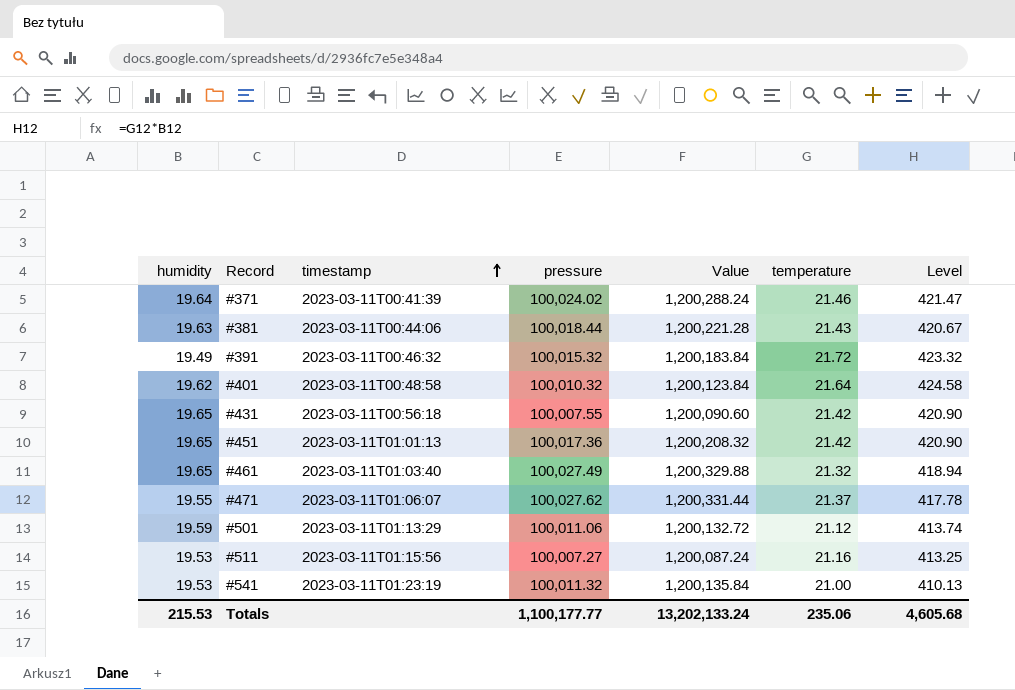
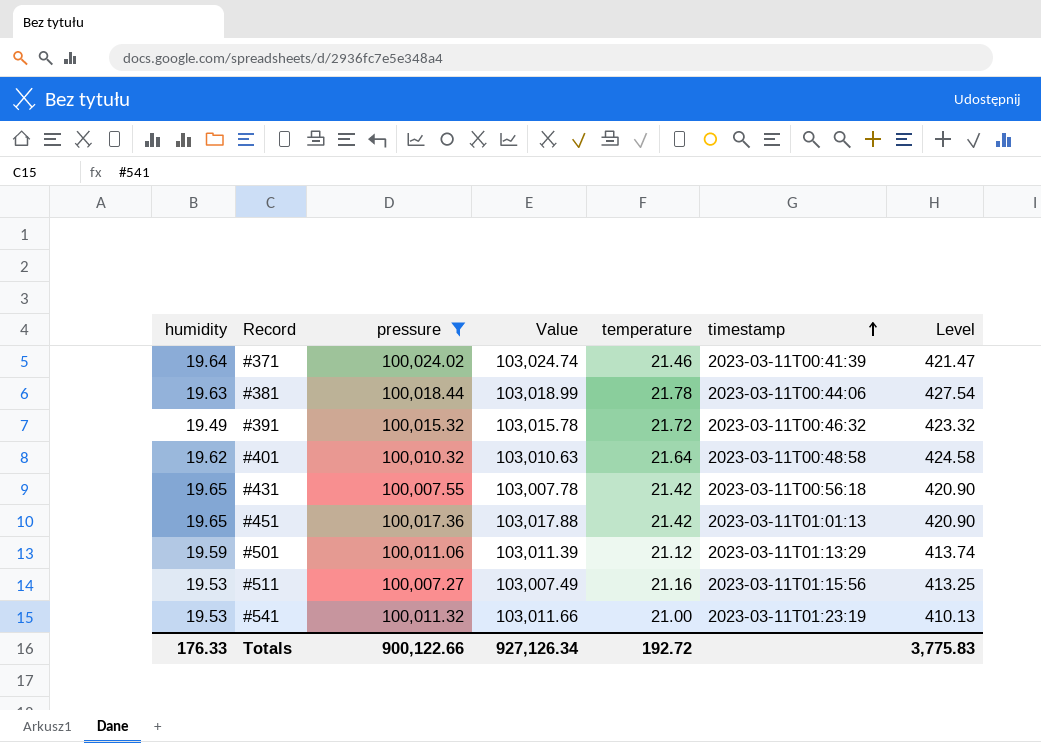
filter: none -> pressure <= 100,024.02
column Value | formula: [pressure] * 12 -> [pressure] * 1.03
column timestamp | position: 3 -> 6
#381 | temperature: 21.43 -> 21.78
#381 | Level: 420.67 -> 427.54
Totals | humidity: 215.53 -> 176.33
Totals | pressure: 1,100,177.77 -> 900,122.66
Totals | Value: 13,202,133.24 -> 927,126.34
Totals | temperature: 235.06 -> 192.72
Totals | Level: 4,605.68 -> 3,775.83

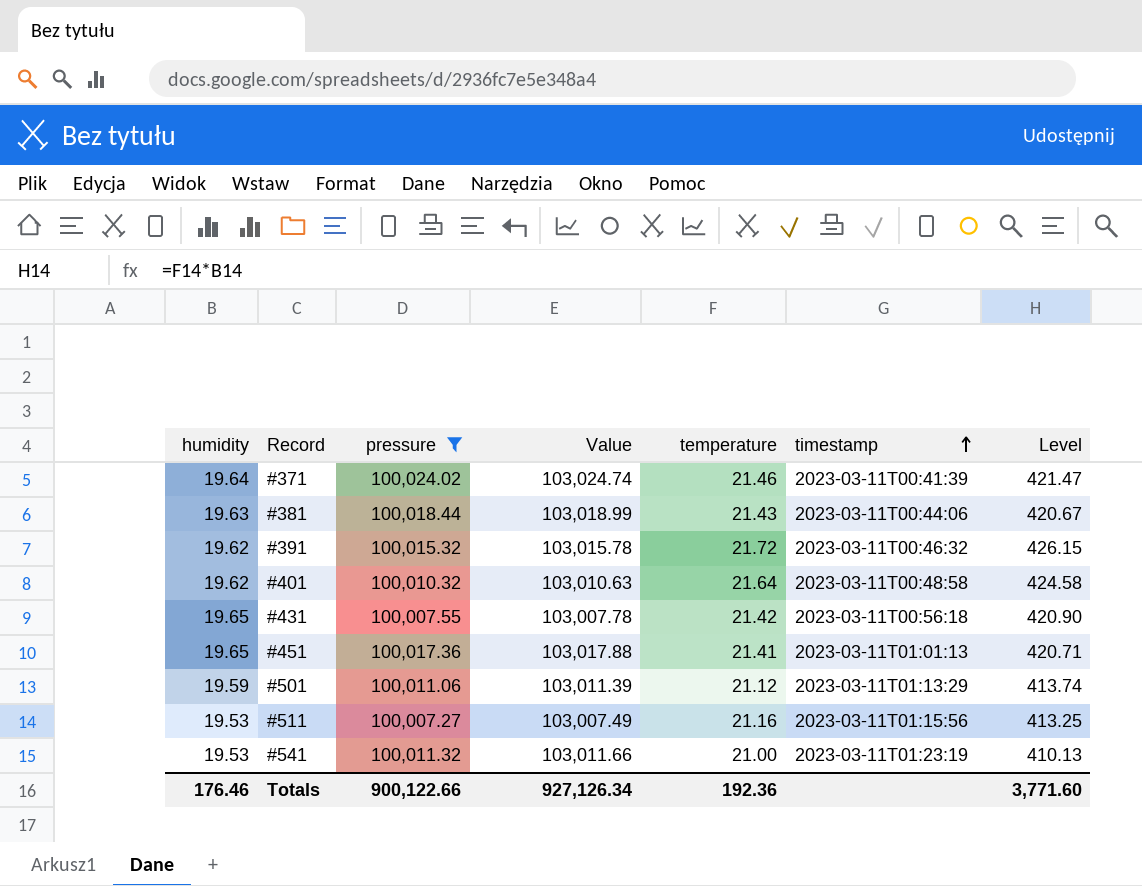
#381 | temperature: 21.78 -> 21.43
#381 | Level: 427.54 -> 420.67
#391 | humidity: 19.49 -> 19.62
#391 | Level: 423.32 -> 426.15
#451 | temperature: 21.42 -> 21.41
#451 | Level: 420.90 -> 420.71
Totals | humidity: 176.33 -> 176.46
Totals | temperature: 192.72 -> 192.36
Totals | Level: 3,775.83 -> 3,771.60

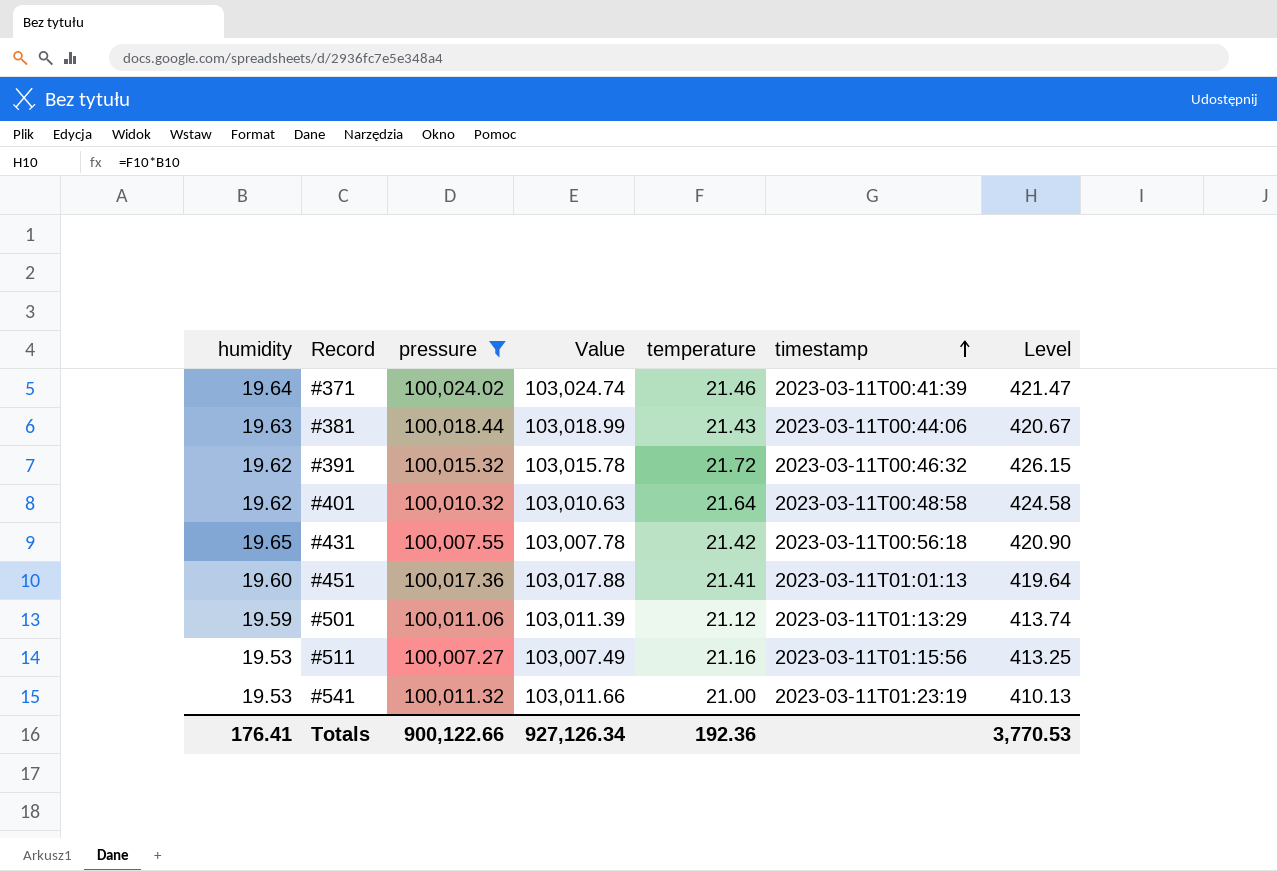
#451 | humidity: 19.65 -> 19.60
#451 | Level: 420.71 -> 419.64
Totals | humidity: 176.46 -> 176.41
Totals | Level: 3,771.60 -> 3,770.53

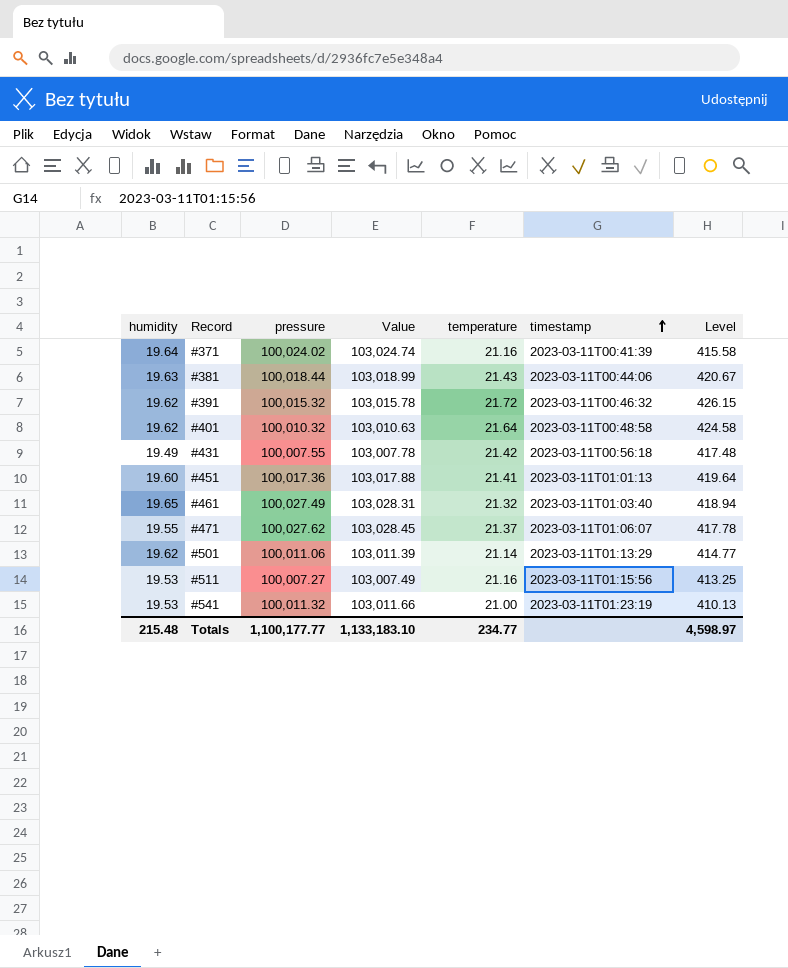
filter: pressure <= 100,024.02 -> none
#371 | temperature: 21.46 -> 21.16
#371 | Level: 421.47 -> 415.58
#431 | humidity: 19.65 -> 19.49
#431 | Level: 420.90 -> 417.48
#501 | humidity: 19.59 -> 19.62
#501 | temperature: 21.12 -> 21.14
#501 | Level: 413.74 -> 414.77
Totals | humidity: 176.41 -> 215.48
Totals | pressure: 900,122.66 -> 1,100,177.77
Totals | Value: 927,126.34 -> 1,133,183.10
Totals | temperature: 192.36 -> 234.77
Totals | Level: 3,770.53 -> 4,598.97

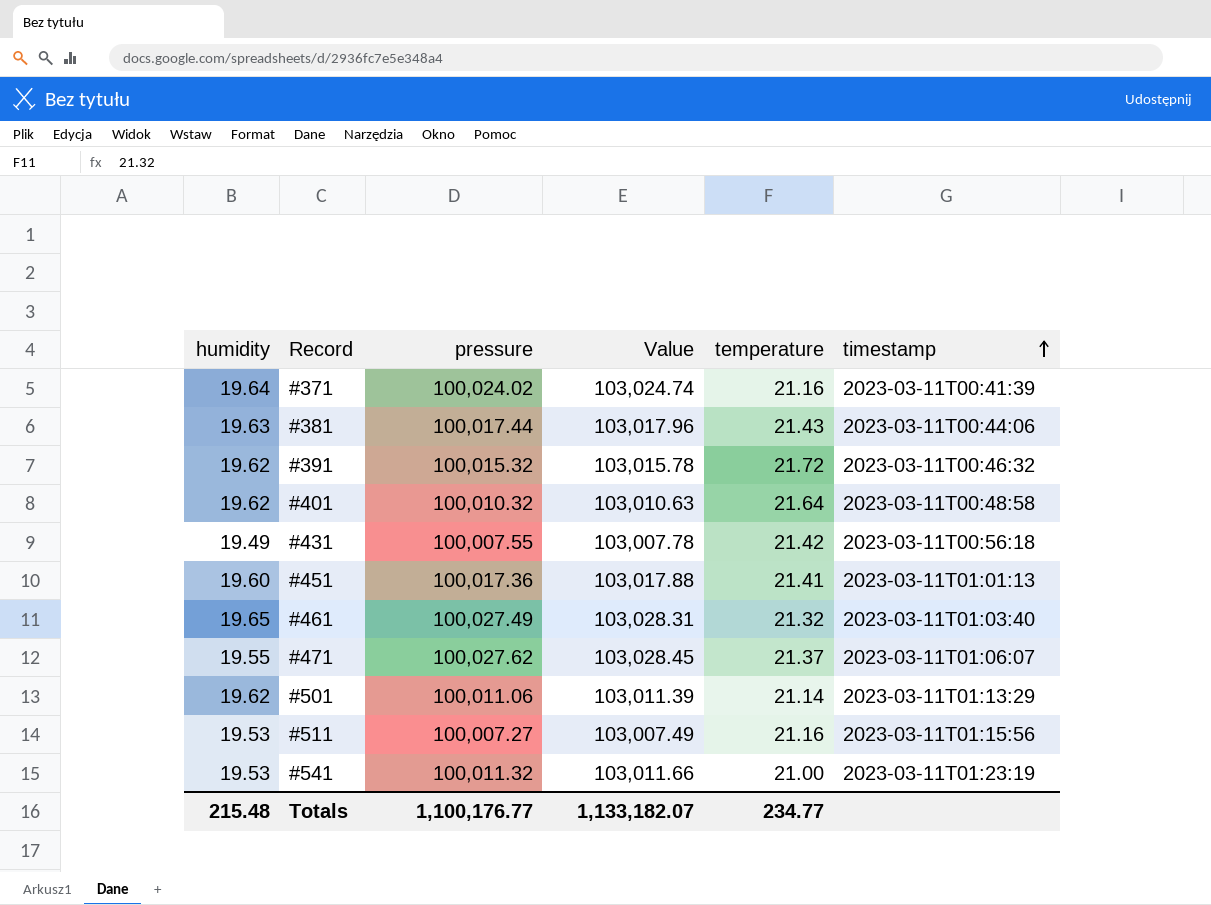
column Level | formula: [humidity] * [temperature] -> none
#381 | pressure: 100,018.44 -> 100,017.44
#381 | Value: 103,018.99 -> 103,017.96
Totals | pressure: 1,100,177.77 -> 1,100,176.77
Totals | Value: 1,133,183.10 -> 1,133,182.07

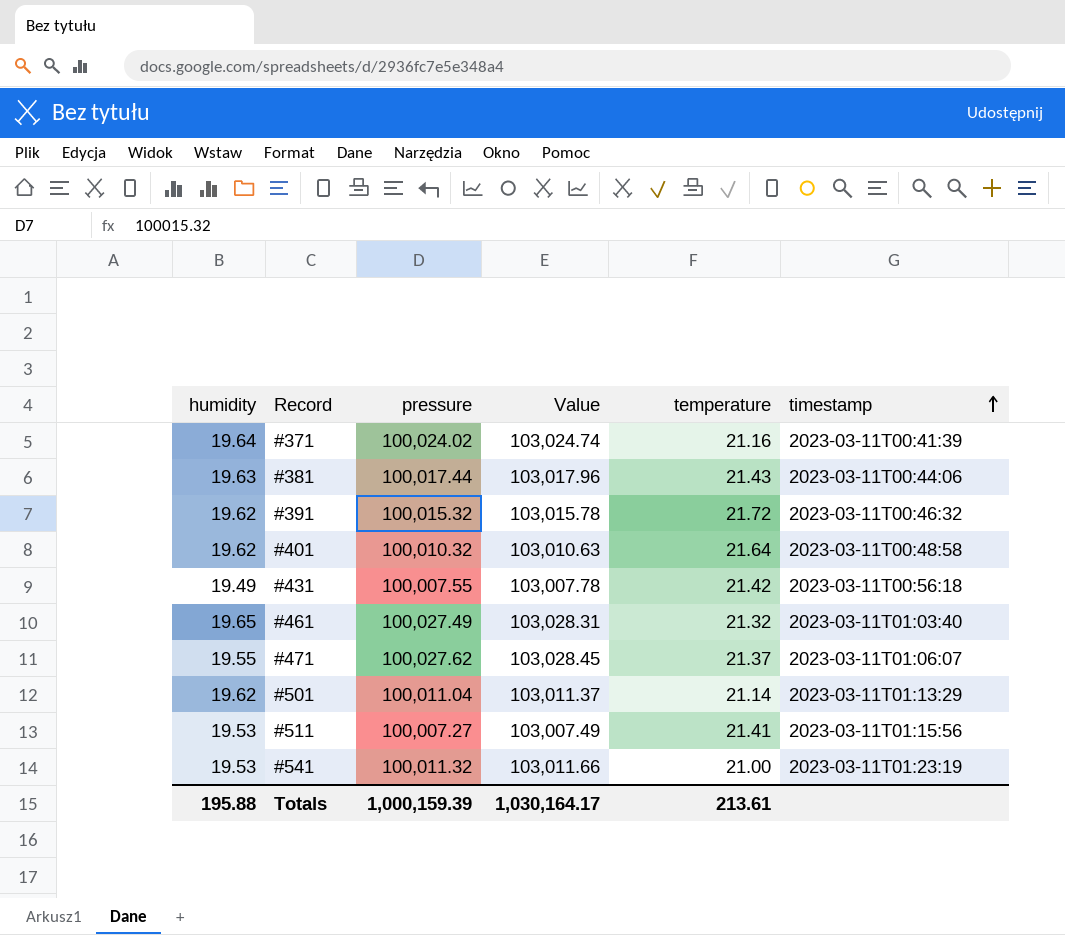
row #451: 19.60 | 100,017.36 | 103,017.88 | 21.41 | 2023-03-11T01:01:13 -> none
#501 | pressure: 100,011.06 -> 100,011.04
#501 | Value: 103,011.39 -> 103,011.37
#511 | temperature: 21.16 -> 21.41
Totals | humidity: 215.48 -> 195.88
Totals | pressure: 1,100,176.77 -> 1,000,159.39
Totals | Value: 1,133,182.07 -> 1,030,164.17
Totals | temperature: 234.77 -> 213.61

